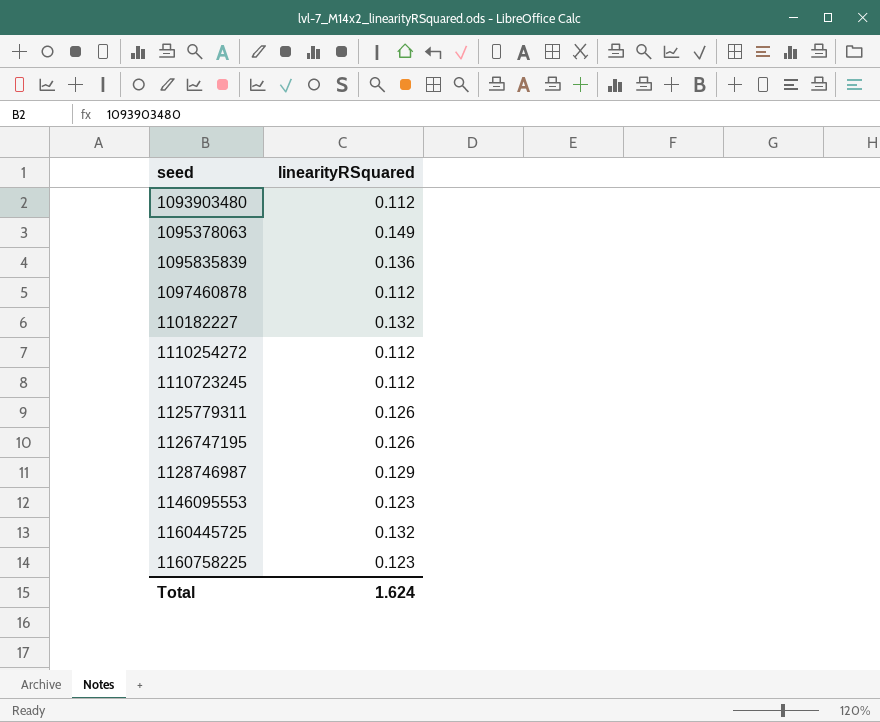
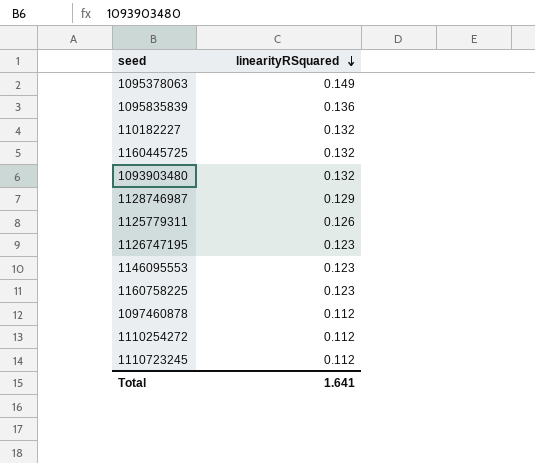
row order: none -> linearityRSquared descending
1093903480 | linearityRSquared: 0.112 -> 0.132
1126747195 | linearityRSquared: 0.126 -> 0.123
Total | linearityRSquared: 1.624 -> 1.641

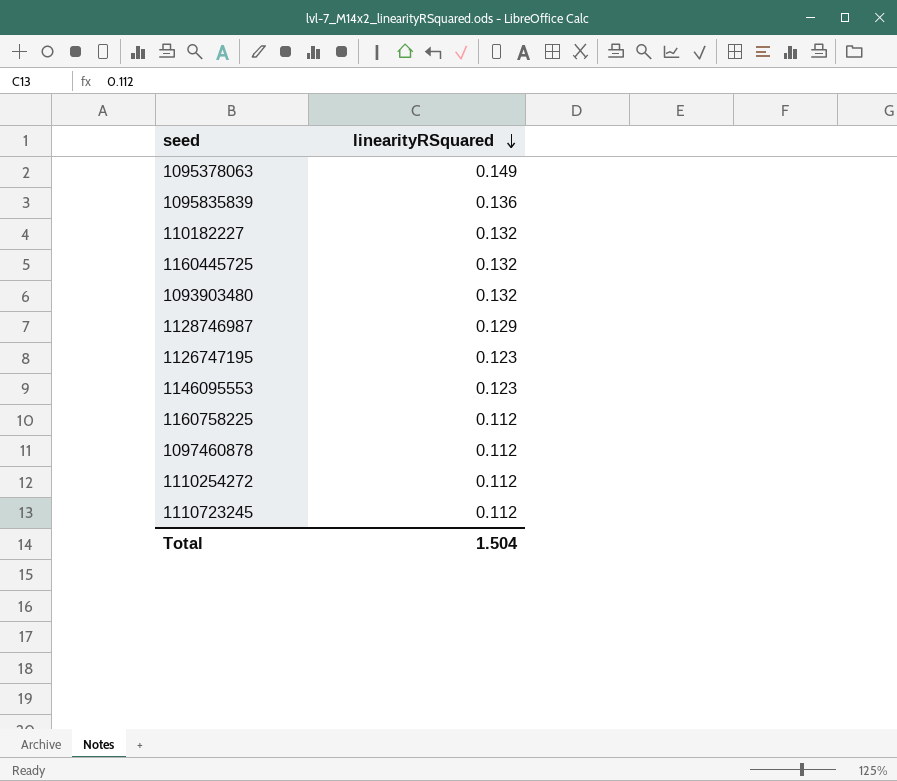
row 1125779311: 0.126 -> none
1160758225 | linearityRSquared: 0.123 -> 0.112
Total | linearityRSquared: 1.641 -> 1.504

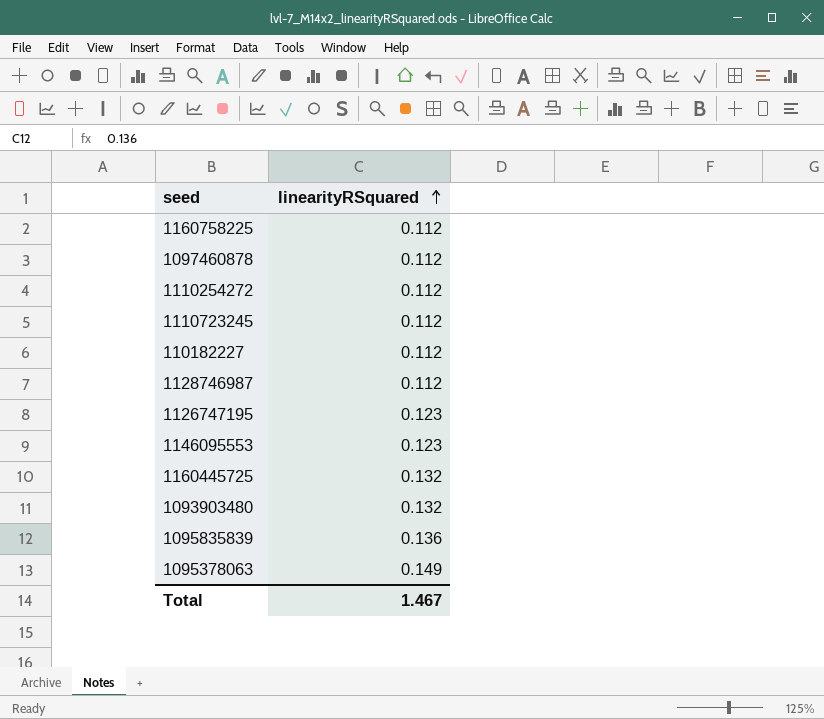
row order: linearityRSquared descending -> linearityRSquared ascending
110182227 | linearityRSquared: 0.132 -> 0.112
1128746987 | linearityRSquared: 0.129 -> 0.112
Total | linearityRSquared: 1.504 -> 1.467

